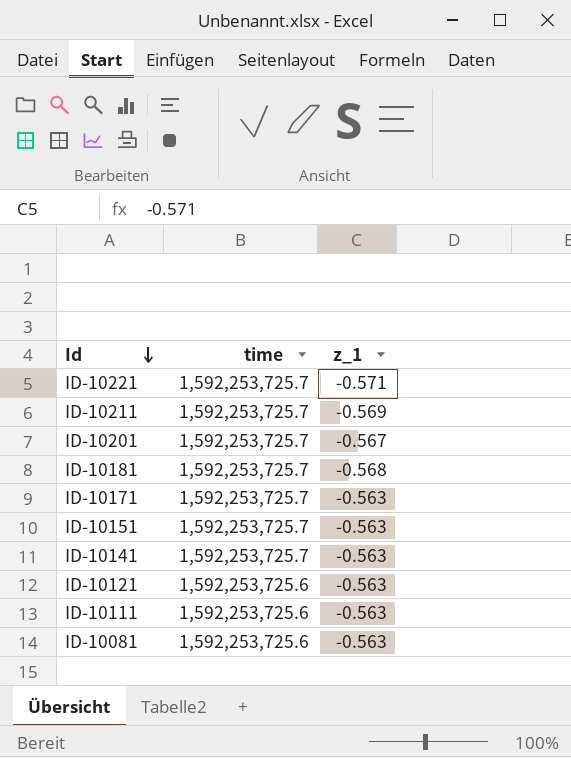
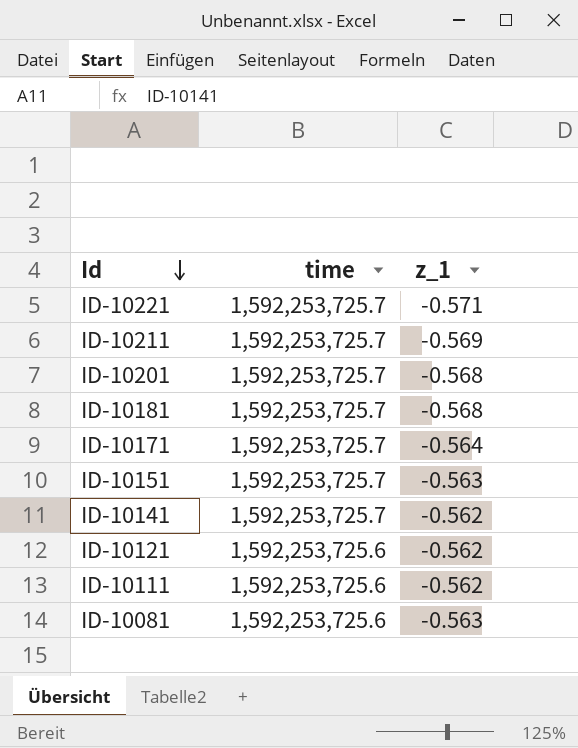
ID-10201 | z_1: -0.567 -> -0.568
ID-10171 | z_1: -0.563 -> -0.564
ID-10141 | z_1: -0.563 -> -0.562
ID-10121 | z_1: -0.563 -> -0.562
ID-10111 | z_1: -0.563 -> -0.562

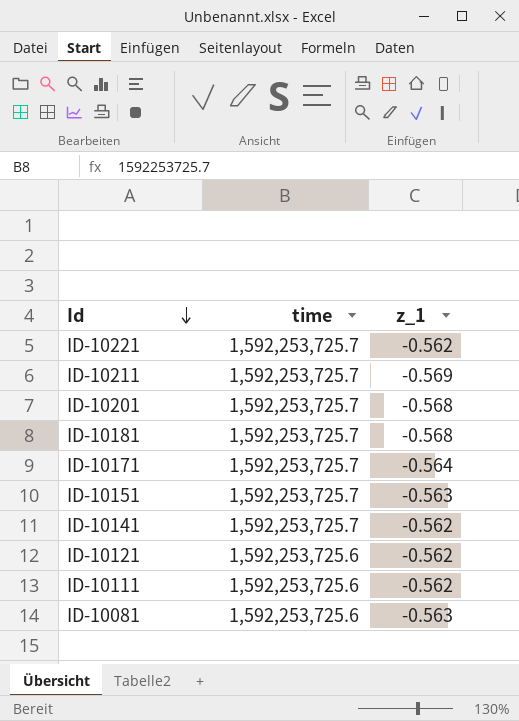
ID-10221 | z_1: -0.571 -> -0.562

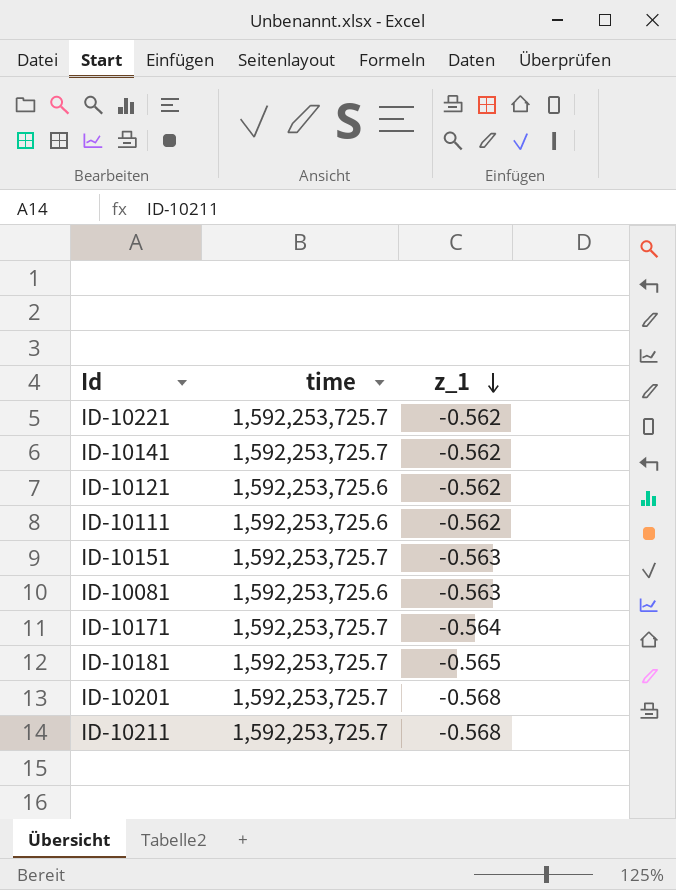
row order: Id descending -> z_1 descending
ID-10181 | z_1: -0.568 -> -0.565
ID-10211 | z_1: -0.569 -> -0.568

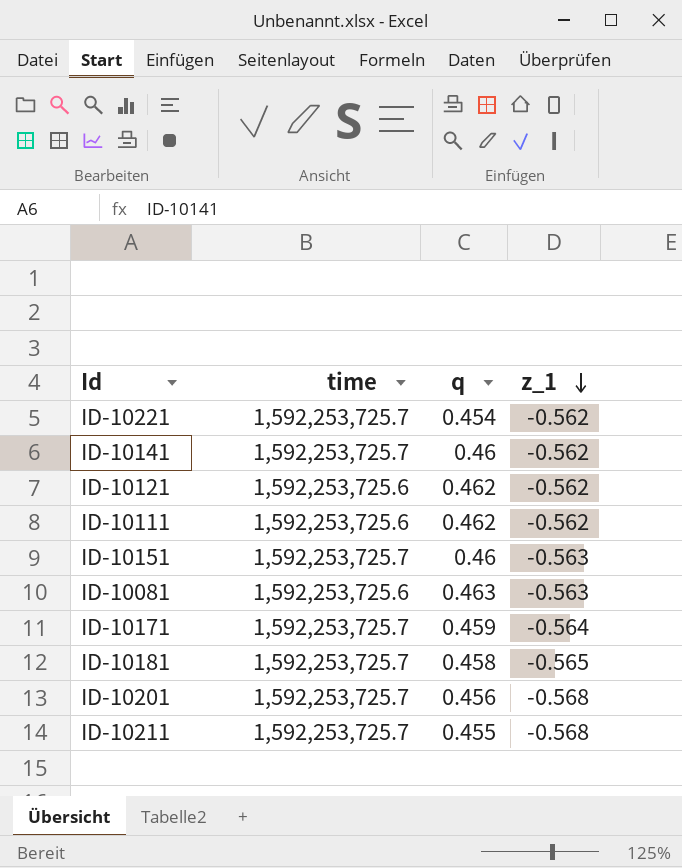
column q | position: none -> 3

